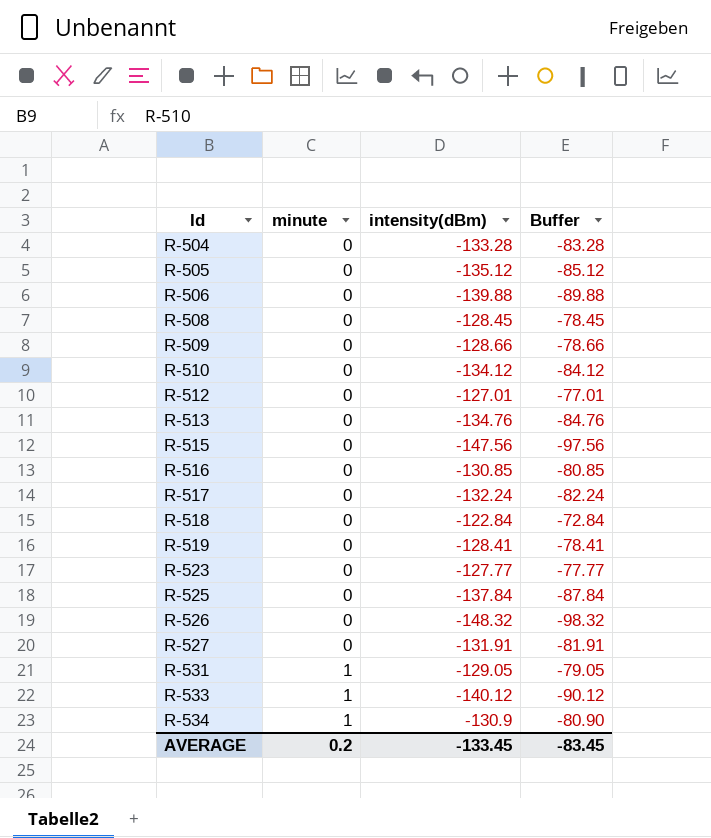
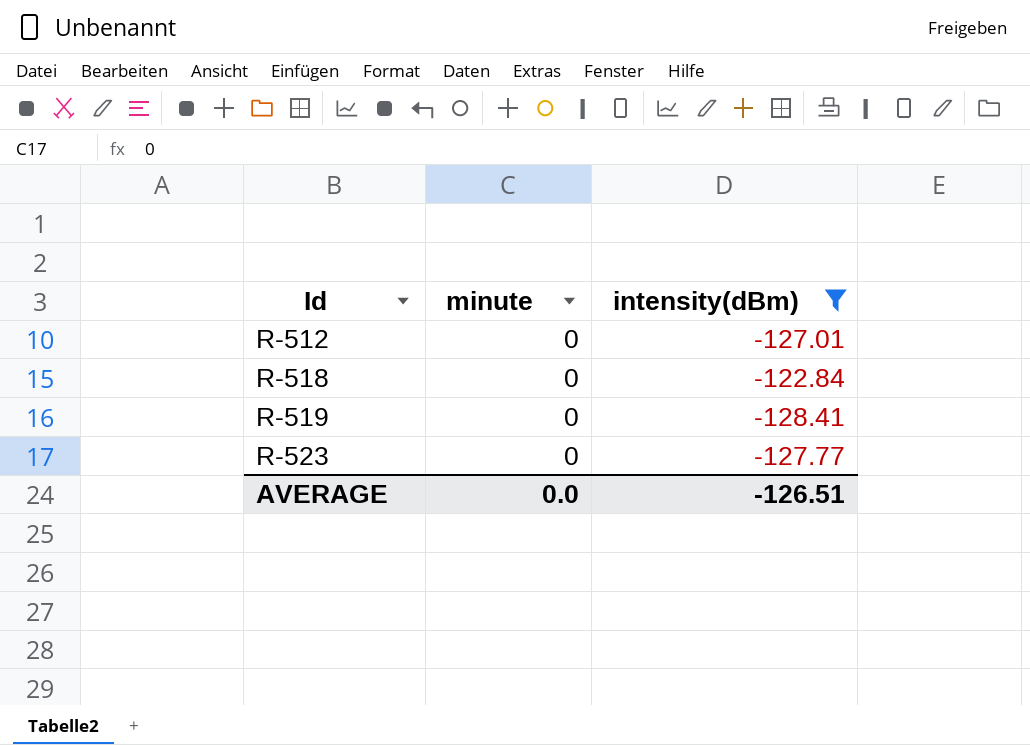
filter: none -> intensity(dBm) >= -128.41
column Buffer | formula: [intensity(dBm)] + 50 -> none
AVERAGE | minute: 0.2 -> 0.0
AVERAGE | intensity(dBm): -133.45 -> -126.51

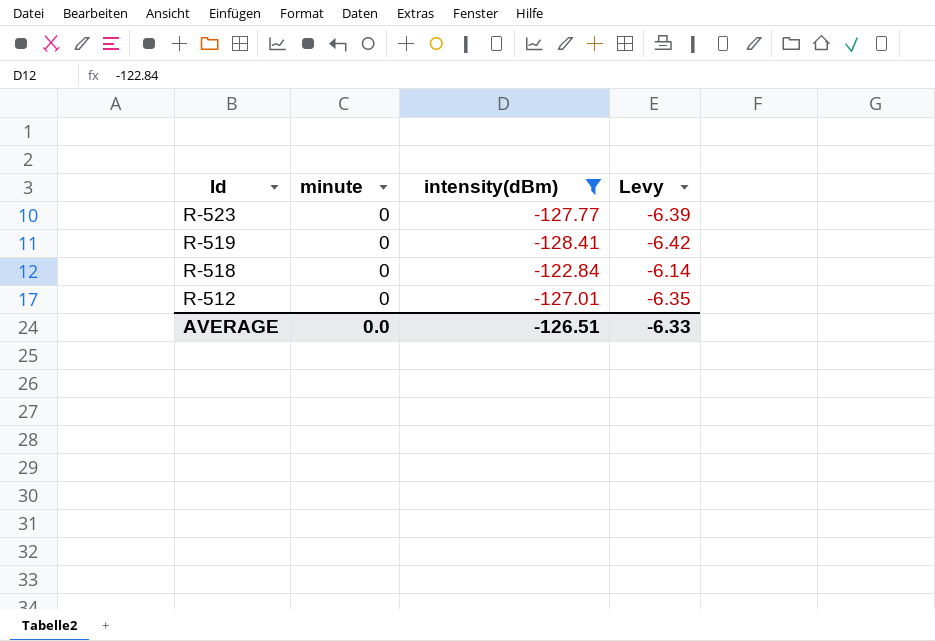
row order: Id ascending -> Id descending
column Levy | formula: none -> [intensity(dBm)] * 0.05

